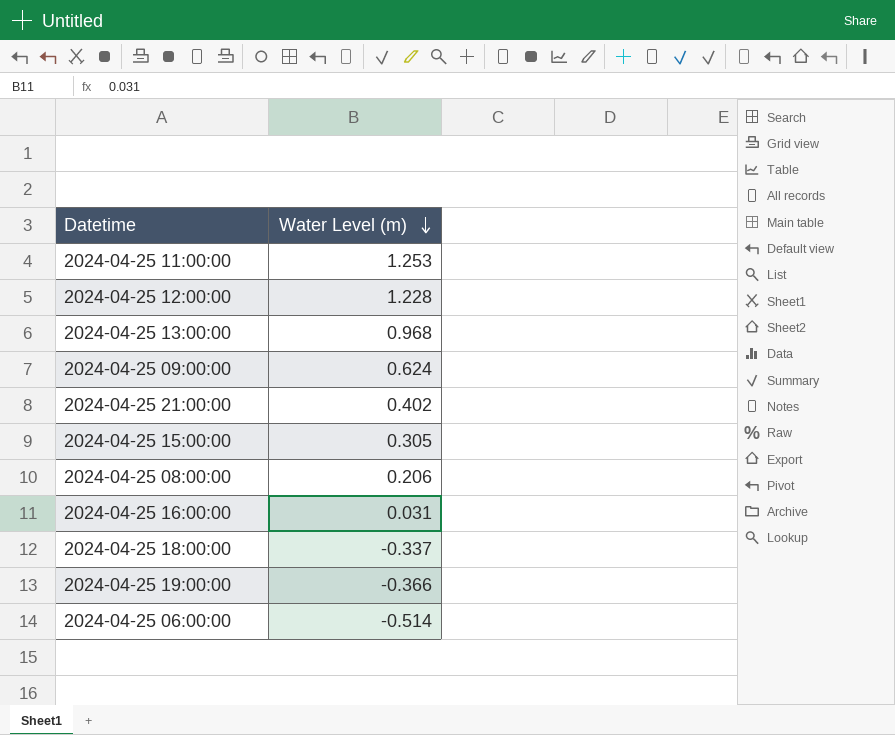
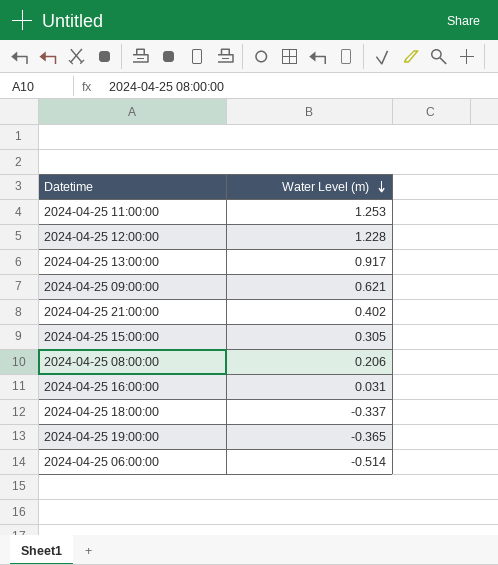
2024-04-25 13:00:00 | Water Level (m): 0.968 -> 0.917
2024-04-25 09:00:00 | Water Level (m): 0.624 -> 0.621
2024-04-25 19:00:00 | Water Level (m): -0.366 -> -0.365

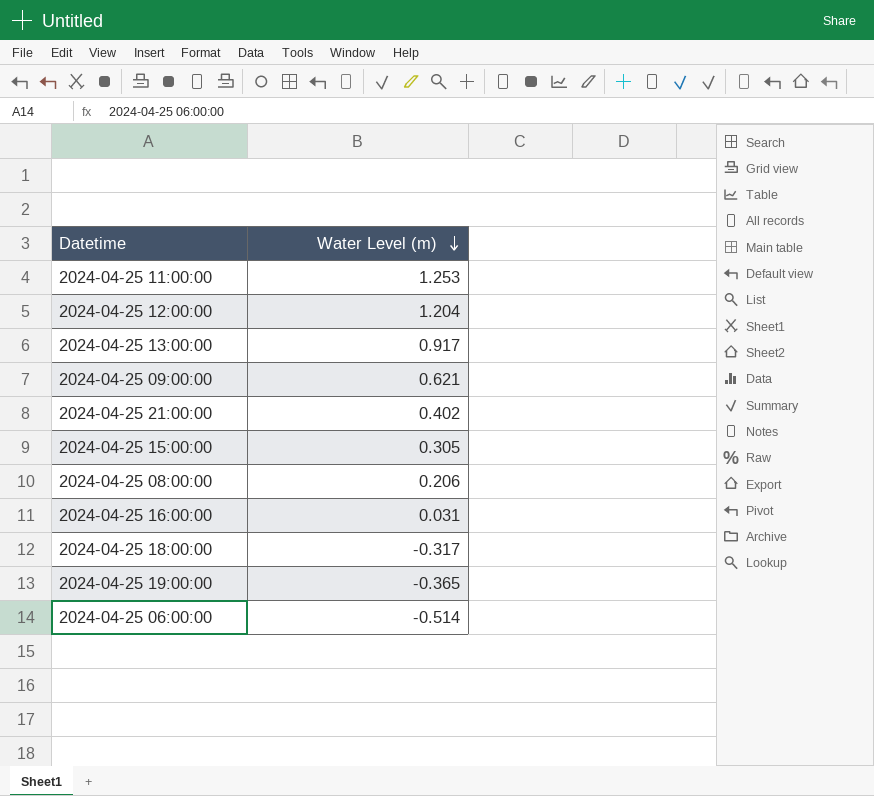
2024-04-25 12:00:00 | Water Level (m): 1.228 -> 1.204
2024-04-25 18:00:00 | Water Level (m): -0.337 -> -0.317

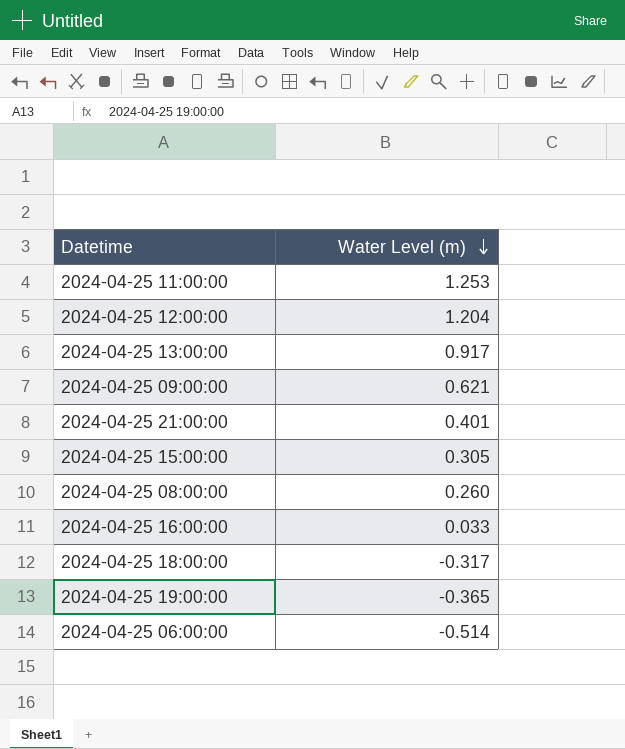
2024-04-25 21:00:00 | Water Level (m): 0.402 -> 0.401
2024-04-25 08:00:00 | Water Level (m): 0.206 -> 0.260
2024-04-25 16:00:00 | Water Level (m): 0.031 -> 0.033

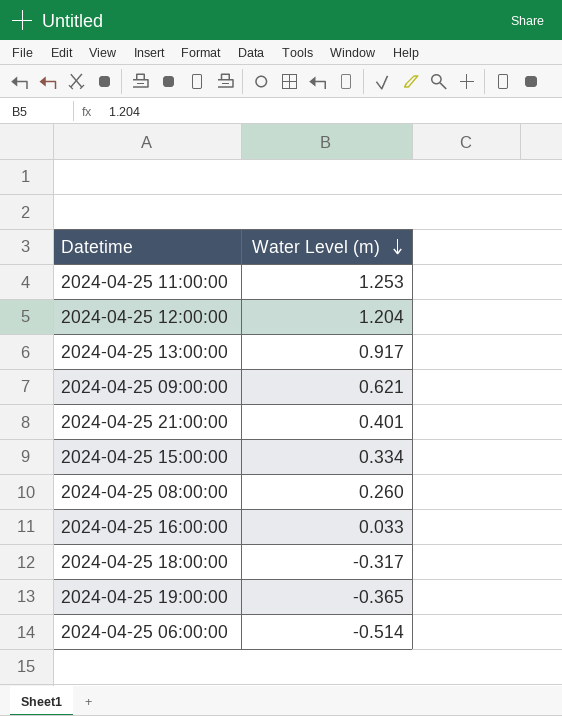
2024-04-25 15:00:00 | Water Level (m): 0.305 -> 0.334

